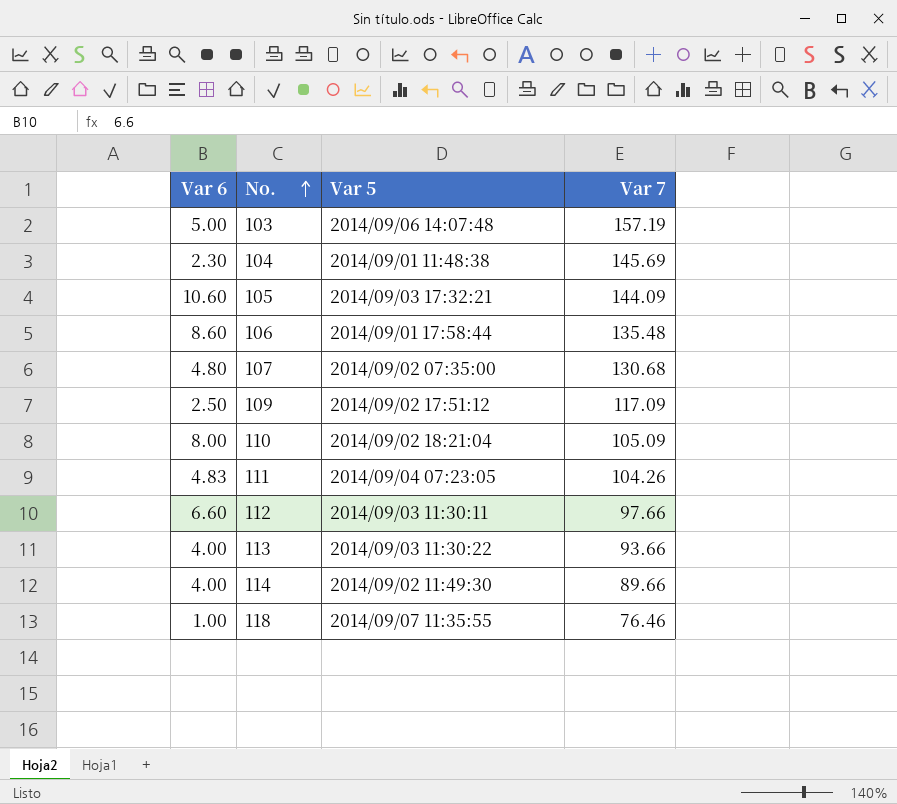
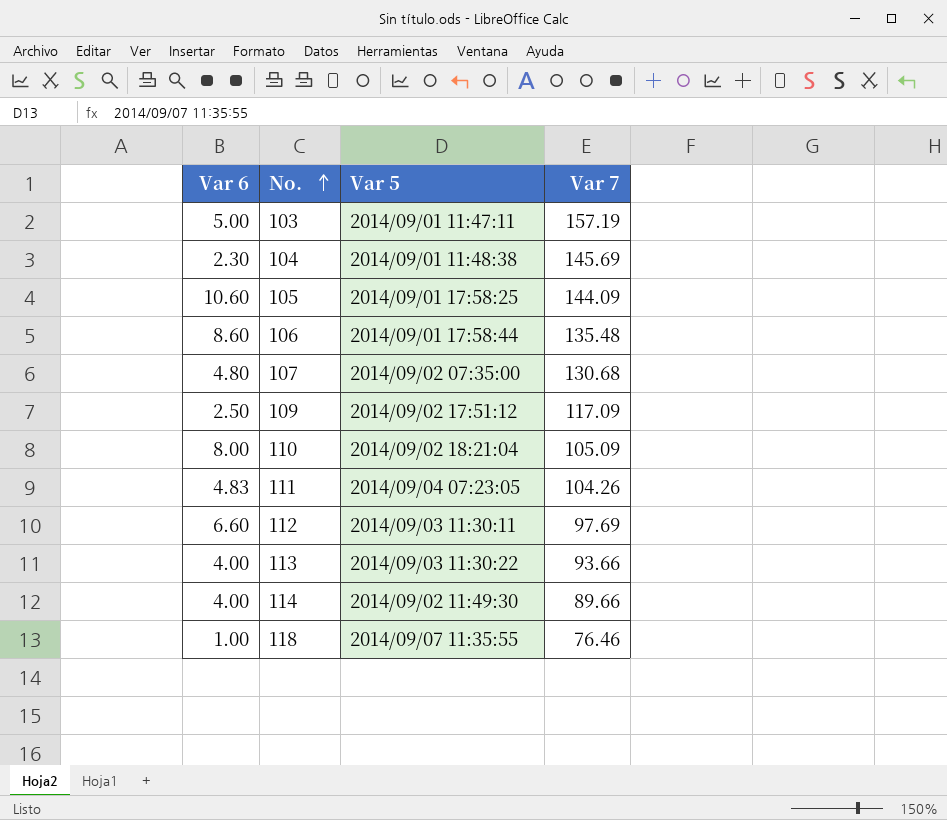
103 | Var 5: 2014/09/06 14:07:48 -> 2014/09/01 11:47:11
105 | Var 5: 2014/09/03 17:32:21 -> 2014/09/01 17:58:25
112 | Var 7: 97.66 -> 97.69

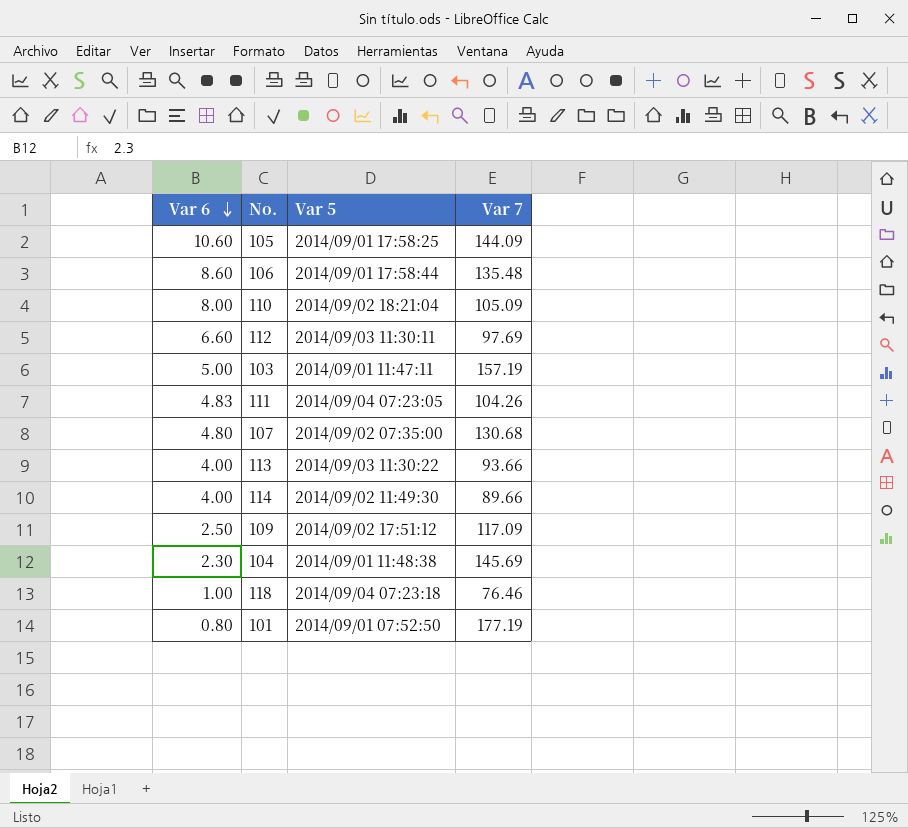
row order: No. ascending -> Var 6 descending
118 | Var 5: 2014/09/07 11:35:55 -> 2014/09/04 07:23:18
row 101: none -> 0.80 | 2014/09/01 07:52:50 | 177.19

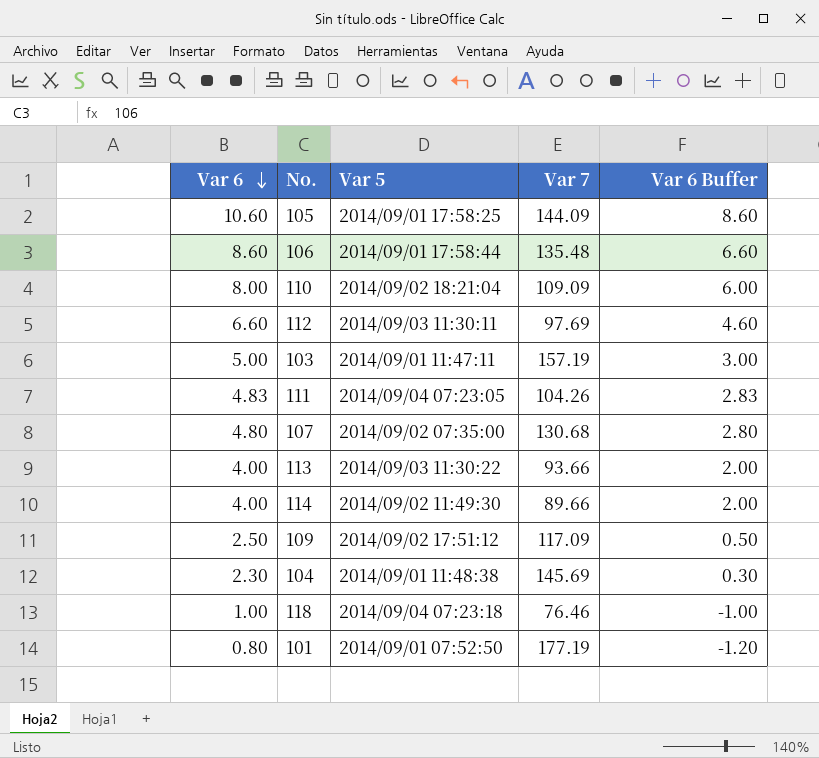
column Var 6 Buffer | formula: none -> [Var 6] - 2
110 | Var 7: 105.09 -> 109.09

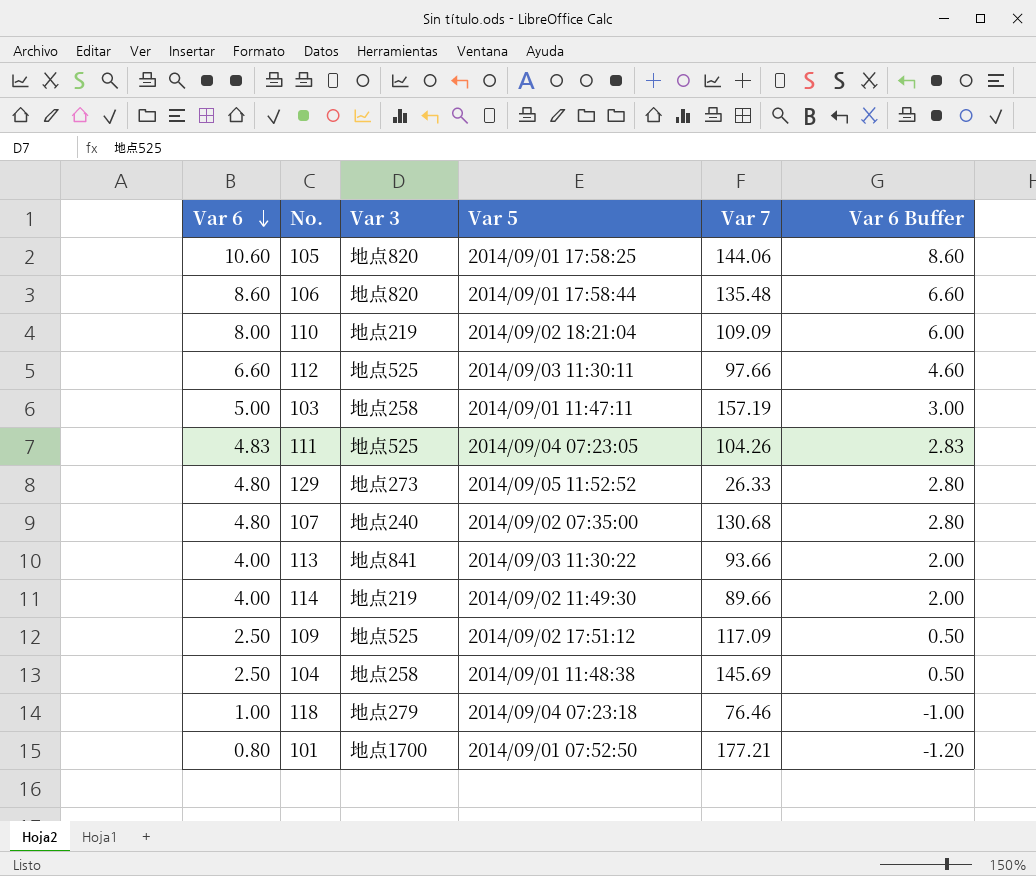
column Var 3 | position: none -> 3
105 | Var 7: 144.09 -> 144.06
112 | Var 7: 97.69 -> 97.66
row 129: none -> 4.80 | 地点273 | 2014/09/05 11:52:52 | 26.33 | 2.80
104 | Var 6: 2.30 -> 2.50
104 | Var 6 Buffer: 0.30 -> 0.50
101 | Var 7: 177.19 -> 177.21

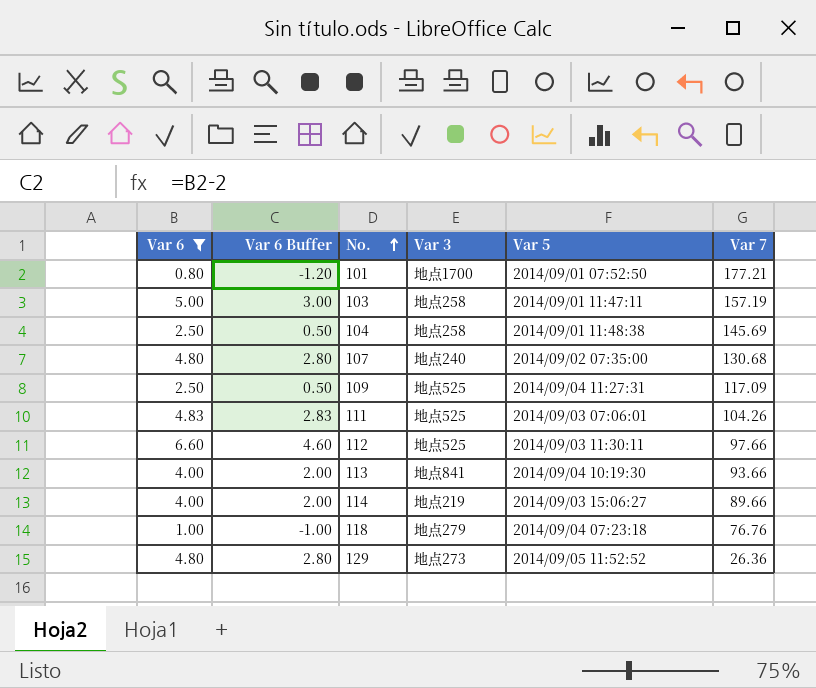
filter: none -> Var 6 <= 6.60
row order: Var 6 descending -> No. ascending
column Var 6 Buffer | position: 6 -> 2
109 | Var 5: 2014/09/02 17:51:12 -> 2014/09/04 11:27:31
111 | Var 5: 2014/09/04 07:23:05 -> 2014/09/03 07:06:01
113 | Var 5: 2014/09/03 11:30:22 -> 2014/09/04 10:19:30
114 | Var 5: 2014/09/02 11:49:30 -> 2014/09/03 15:06:27
118 | Var 7: 76.46 -> 76.76
129 | Var 7: 26.33 -> 26.36

